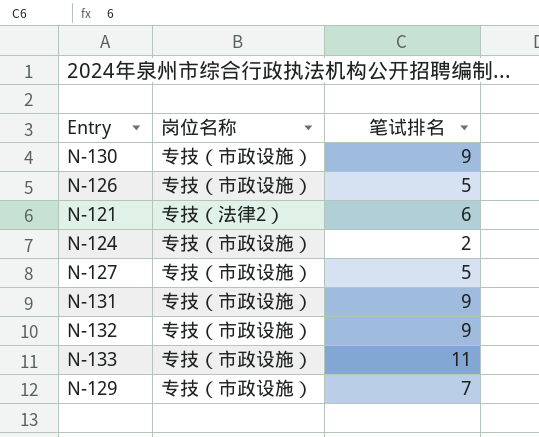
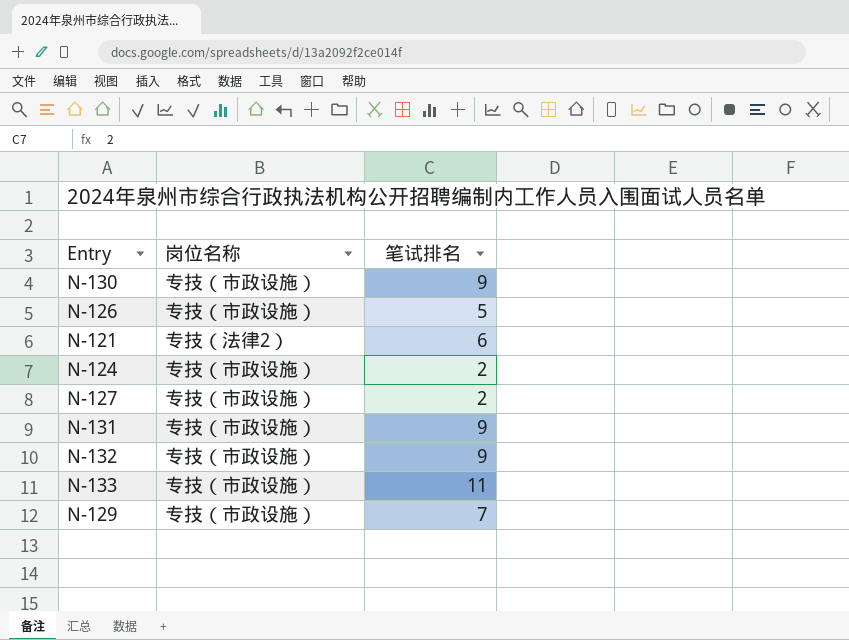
N-127 | 笔试排名: 5 -> 2

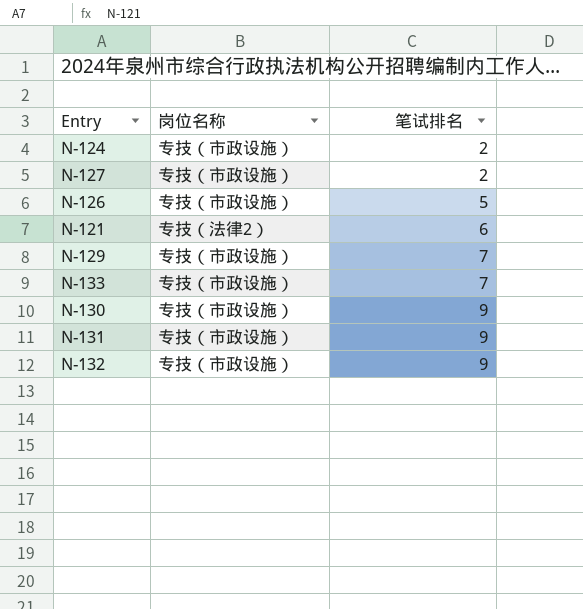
row order: none -> 笔试排名 ascending
N-133 | 笔试排名: 11 -> 7

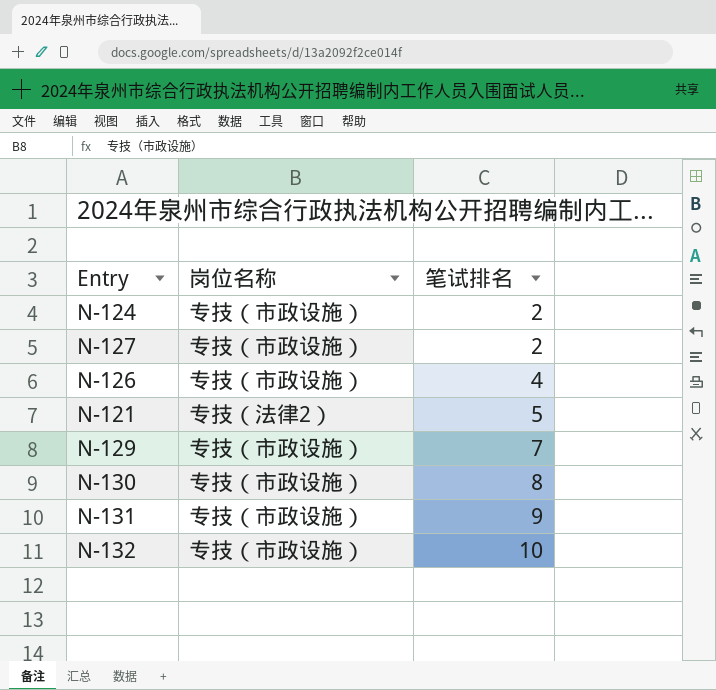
row N-133: 专技（市政设施） | 7 -> none
N-126 | 笔试排名: 5 -> 4
N-121 | 笔试排名: 6 -> 5
N-130 | 笔试排名: 9 -> 8
N-132 | 笔试排名: 9 -> 10

